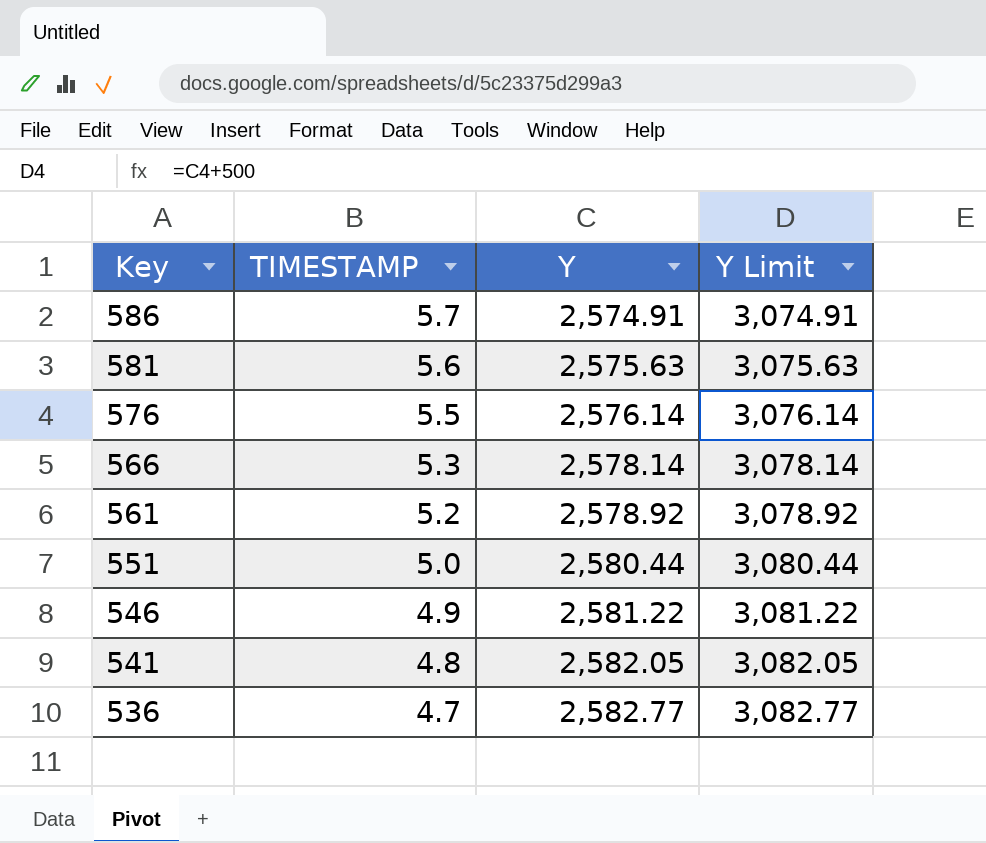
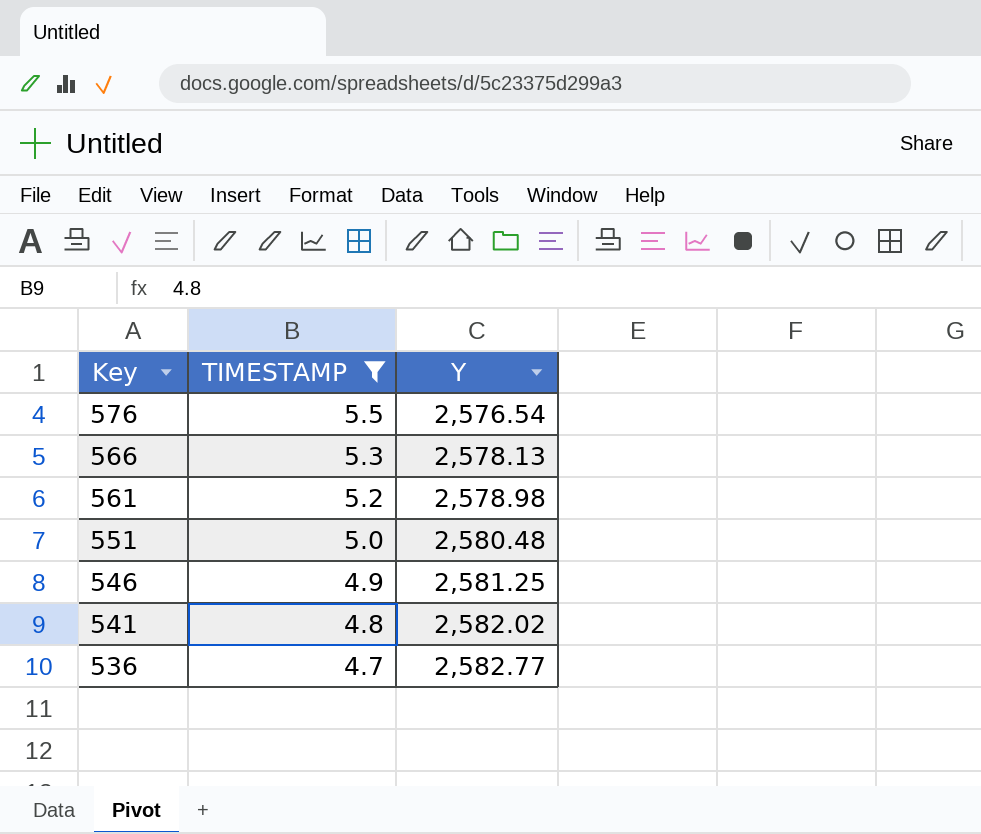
filter: none -> TIMESTAMP <= 5.5
column Y Limit | formula: [Y] + 500 -> none
576 | Y: 2,576.14 -> 2,576.54
566 | Y: 2,578.14 -> 2,578.13
561 | Y: 2,578.92 -> 2,578.98
551 | Y: 2,580.44 -> 2,580.48
546 | Y: 2,581.22 -> 2,581.25
541 | Y: 2,582.05 -> 2,582.02

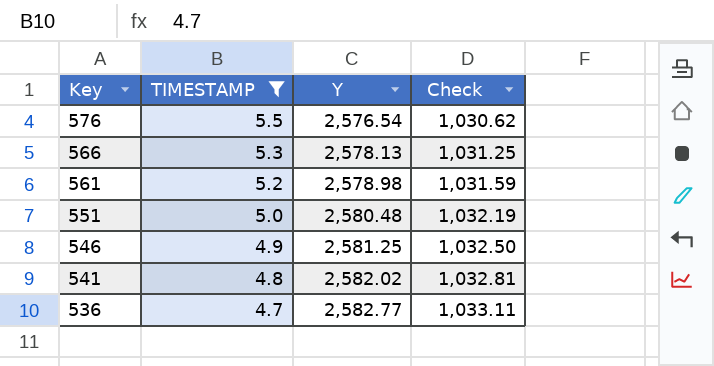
column Check | formula: none -> [Y] * 0.4

